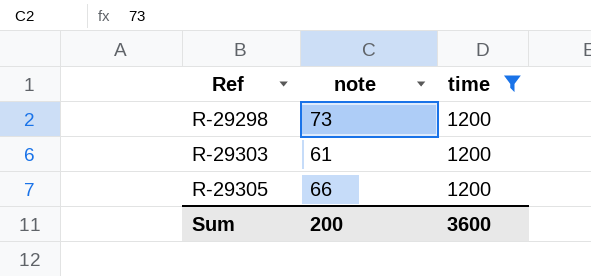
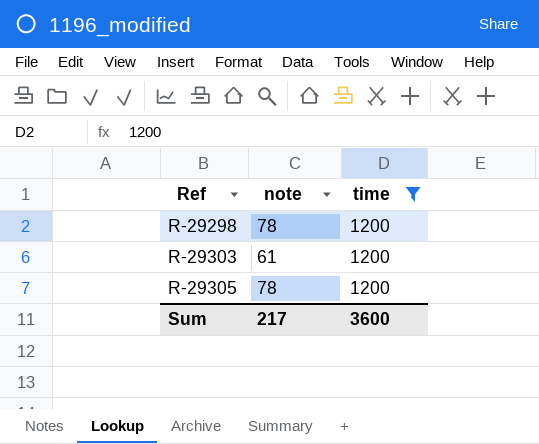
R-29298 | note: 73 -> 78
R-29305 | note: 66 -> 78
Sum | note: 200 -> 217

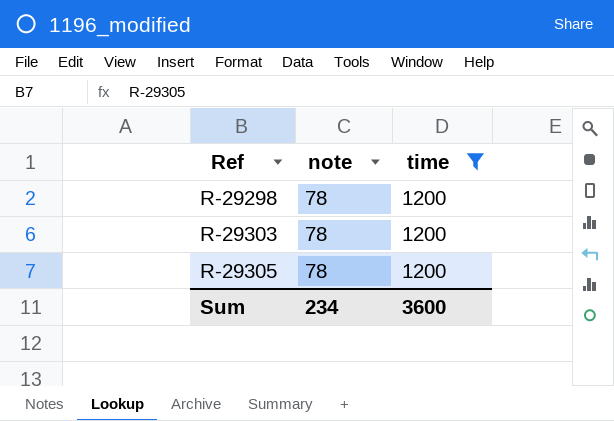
R-29303 | note: 61 -> 78
Sum | note: 217 -> 234

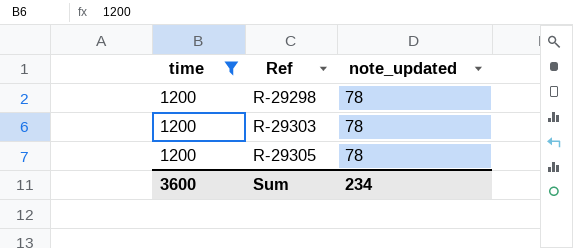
column time | position: 3 -> 1
column name: note -> note_updated

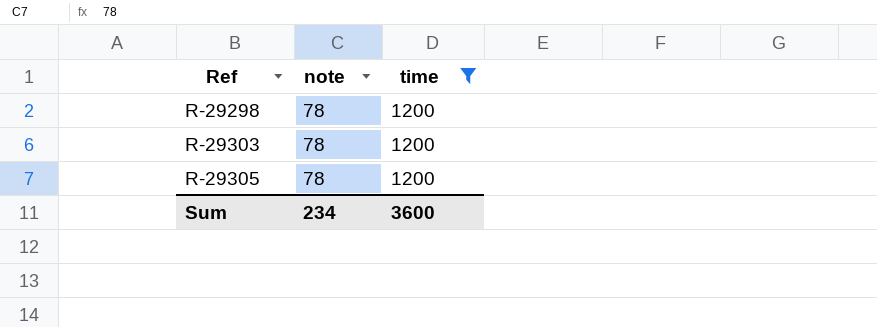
column name: note_updated -> note
column time | position: 1 -> 3

